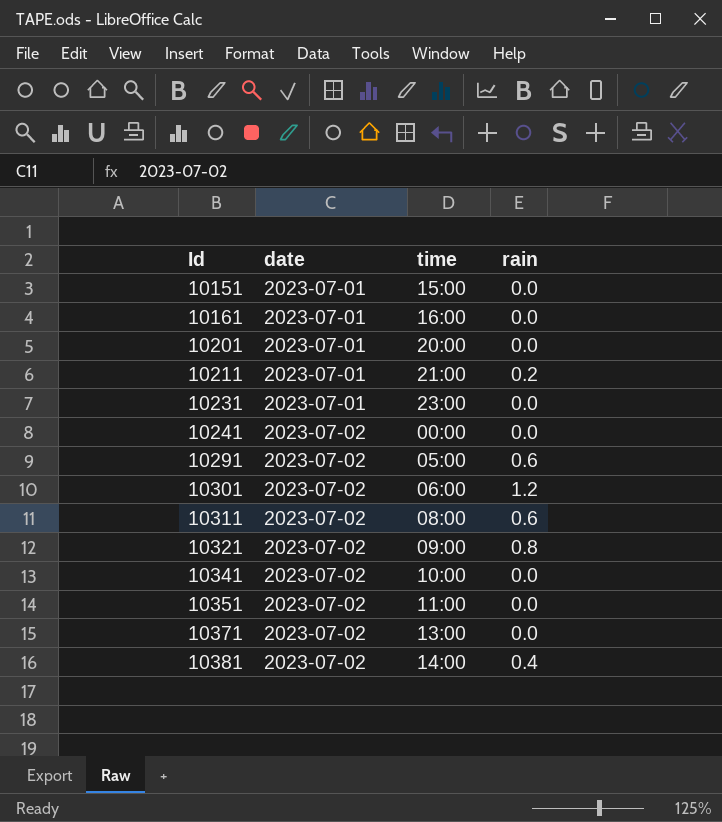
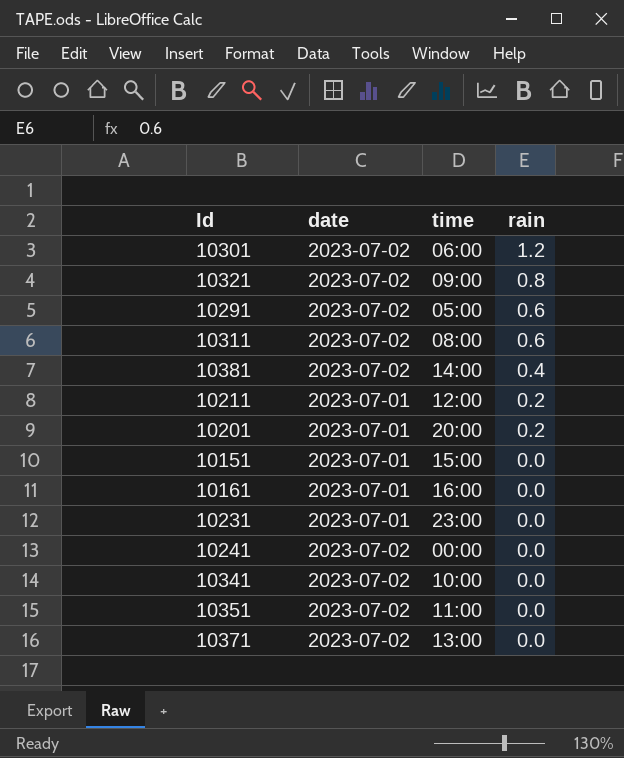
row order: Id ascending -> rain descending
10211 | time: 21:00 -> 12:00
10201 | rain: 0.0 -> 0.2

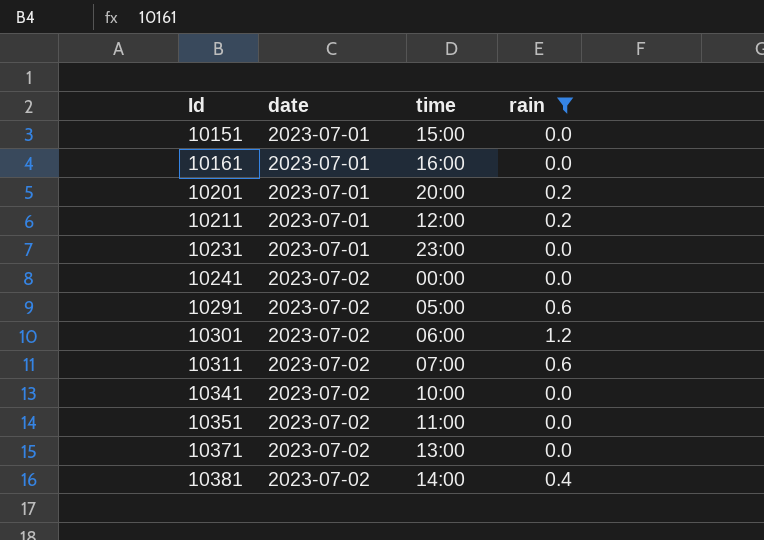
filter: none -> rain != 0.8
row order: rain descending -> Id ascending
10311 | time: 08:00 -> 07:00

